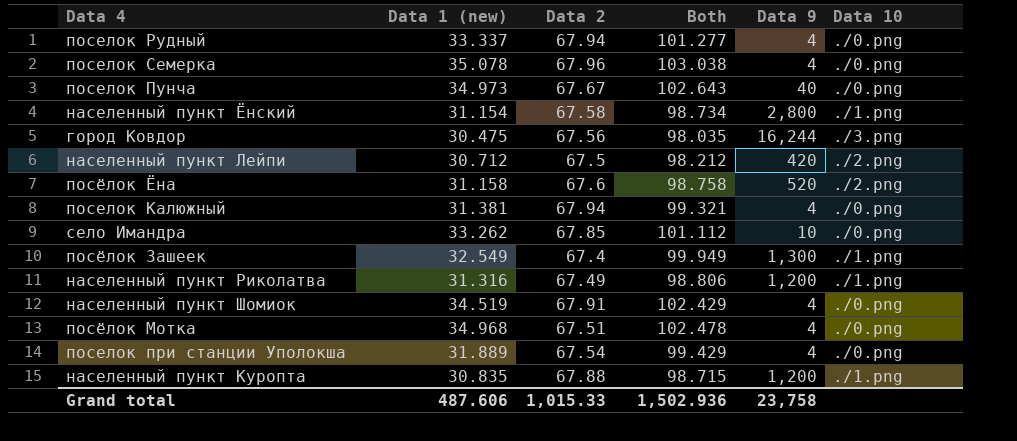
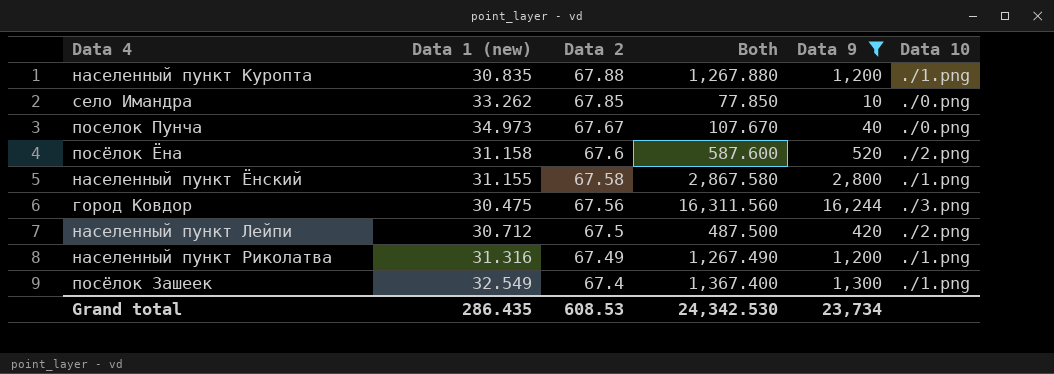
filter: none -> Data 9 != 4
row order: none -> Data 2 descending
column Both | formula: [Data 1 (new)] + [Data 2] -> [Data 2] + [Data 9]
населенный пункт Ёнский | Data 1 (new): 31.154 -> 31.155
Grand total | Data 1 (new): 487.606 -> 286.435
Grand total | Data 2: 1,015.33 -> 608.53
Grand total | Both: 1,502.936 -> 24,342.530
Grand total | Data 9: 23,758 -> 23,734

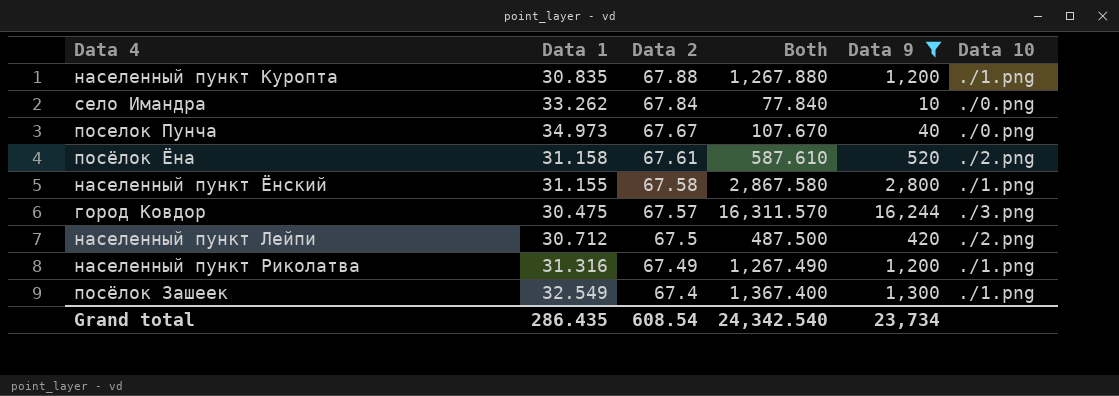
column name: Data 1 (new) -> Data 1
село Имандра | Data 2: 67.85 -> 67.84
село Имандра | Both: 77.850 -> 77.840
посёлок Ёна | Data 2: 67.6 -> 67.61
посёлок Ёна | Both: 587.600 -> 587.610
город Ковдор | Data 2: 67.56 -> 67.57
город Ковдор | Both: 16,311.560 -> 16,311.570
Grand total | Data 2: 608.53 -> 608.54
Grand total | Both: 24,342.530 -> 24,342.540

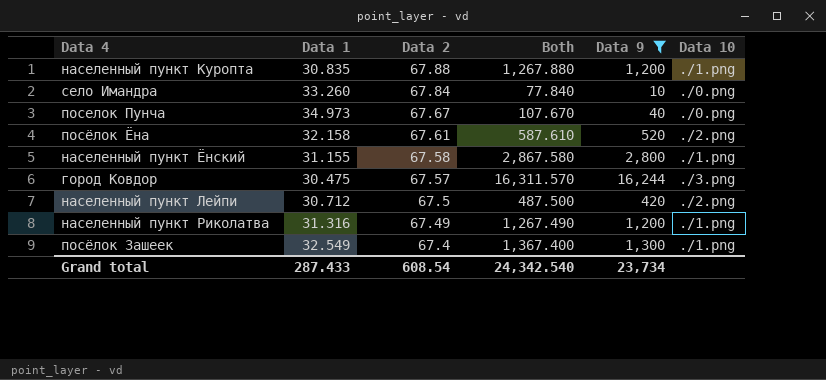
село Имандра | Data 1: 33.262 -> 33.260
посёлок Ёна | Data 1: 31.158 -> 32.158
Grand total | Data 1: 286.435 -> 287.433

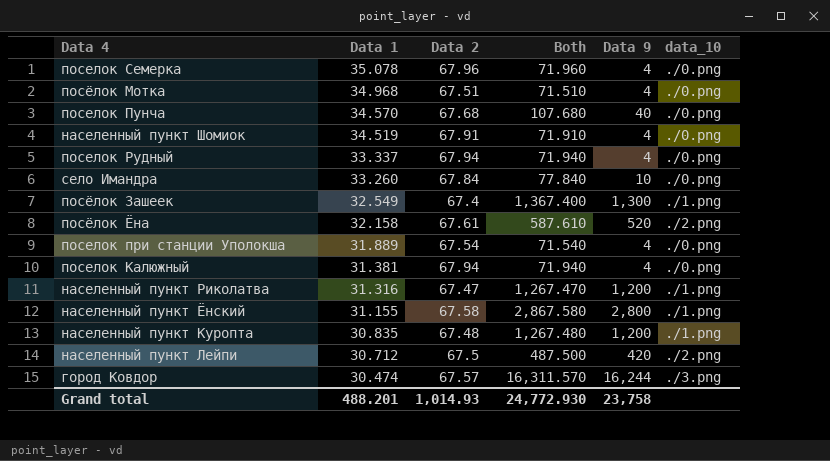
filter: Data 9 != 4 -> none
row order: Data 2 descending -> Data 1 descending
column name: Data 10 -> data_10
поселок Пунча | Data 1: 34.973 -> 34.570
поселок Пунча | Data 2: 67.67 -> 67.68
поселок Пунча | Both: 107.670 -> 107.680
населенный пункт Риколатва | Data 2: 67.49 -> 67.47
населенный пункт Риколатва | Both: 1,267.490 -> 1,267.470
населенный пункт Куропта | Data 2: 67.88 -> 67.48
населенный пункт Куропта | Both: 1,267.880 -> 1,267.480
город Ковдор | Data 1: 30.475 -> 30.474
Grand total | Data 1: 287.433 -> 488.201
Grand total | Data 2: 608.54 -> 1,014.93
Grand total | Both: 24,342.540 -> 24,772.930
Grand total | Data 9: 23,734 -> 23,758

